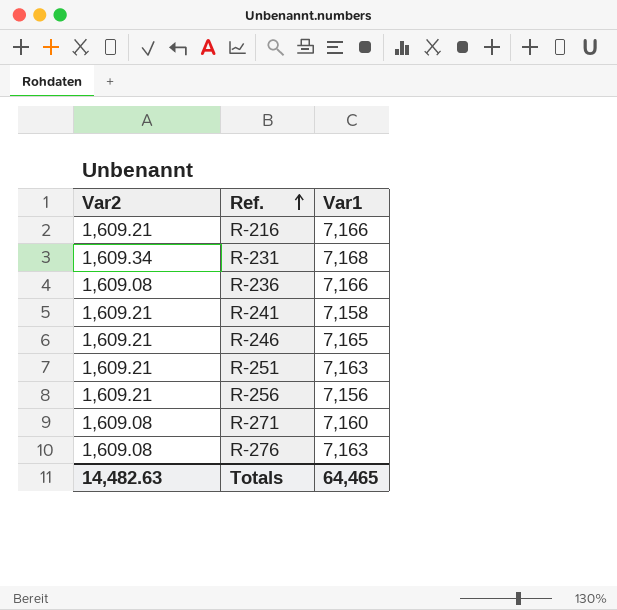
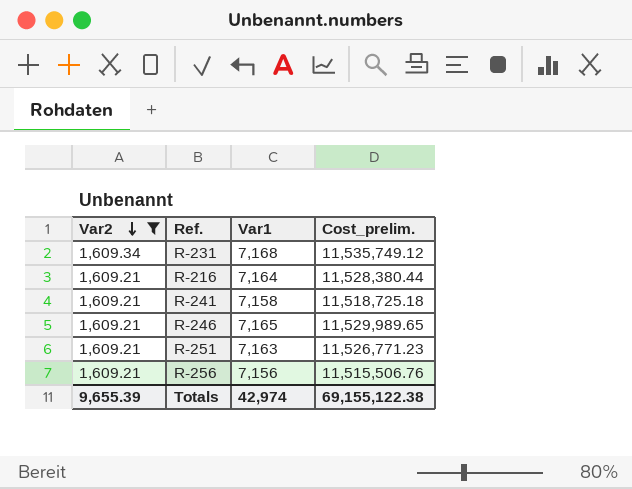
filter: none -> Var2 != 1,609.08
row order: Ref. ascending -> Var2 descending
column Cost_prelim. | formula: none -> [Var2] * [Var1]
R-216 | Var1: 7,166 -> 7,164
Totals | Var2: 14,482.63 -> 9,655.39
Totals | Var1: 64,465 -> 42,974

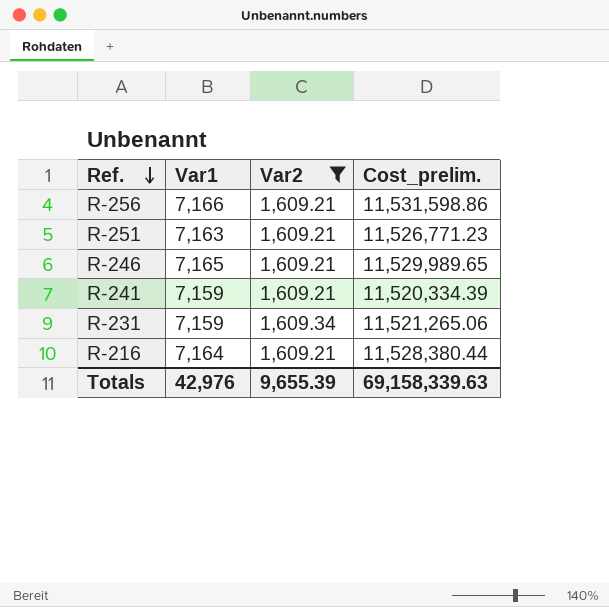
row order: Var2 descending -> Ref. descending
column Var2 | position: 1 -> 3
R-256 | Var1: 7,156 -> 7,166
R-256 | Cost_prelim.: 11,515,506.76 -> 11,531,598.86
R-241 | Var1: 7,158 -> 7,159
R-241 | Cost_prelim.: 11,518,725.18 -> 11,520,334.39
R-231 | Var1: 7,168 -> 7,159
R-231 | Cost_prelim.: 11,535,749.12 -> 11,521,265.06
Totals | Var1: 42,974 -> 42,976
Totals | Cost_prelim.: 69,155,122.38 -> 69,158,339.63

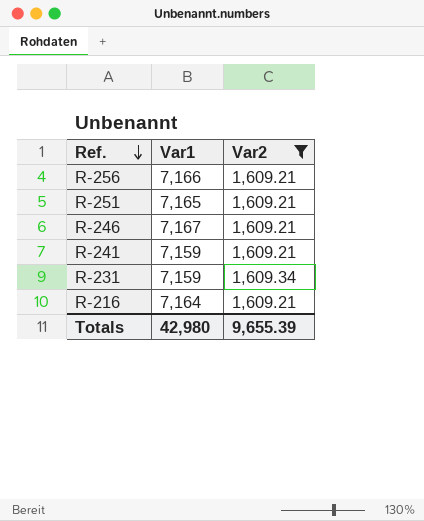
column Cost_prelim. | formula: [Var1] * [Var2] -> none
R-251 | Var1: 7,163 -> 7,165
R-246 | Var1: 7,165 -> 7,167
Totals | Var1: 42,976 -> 42,980

